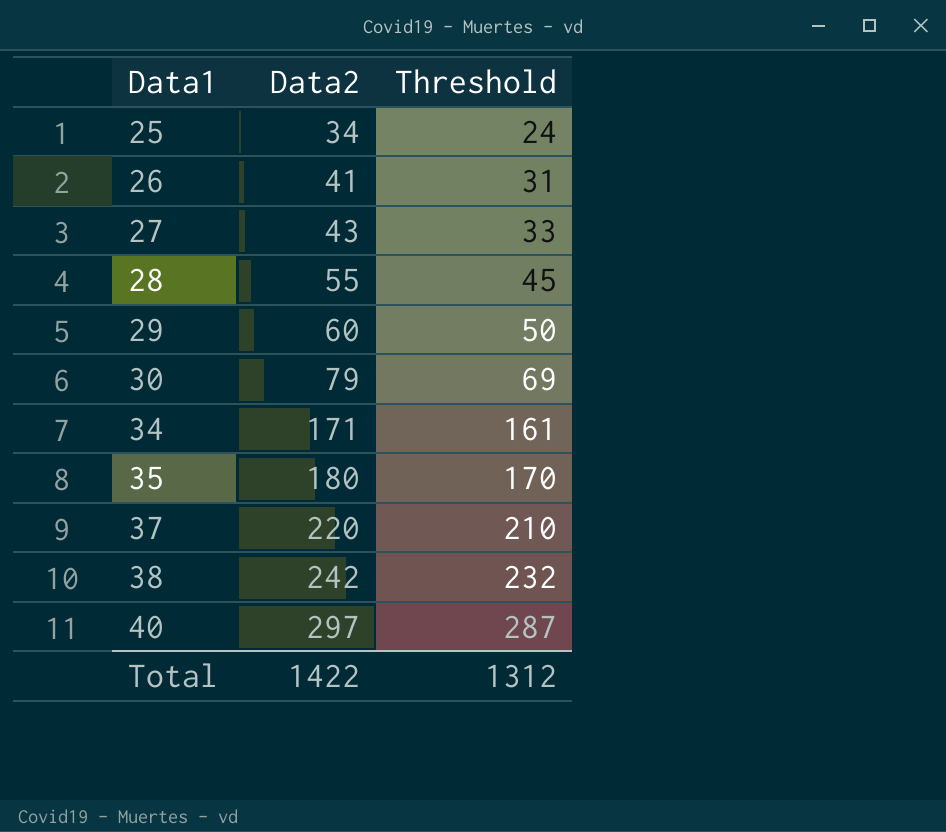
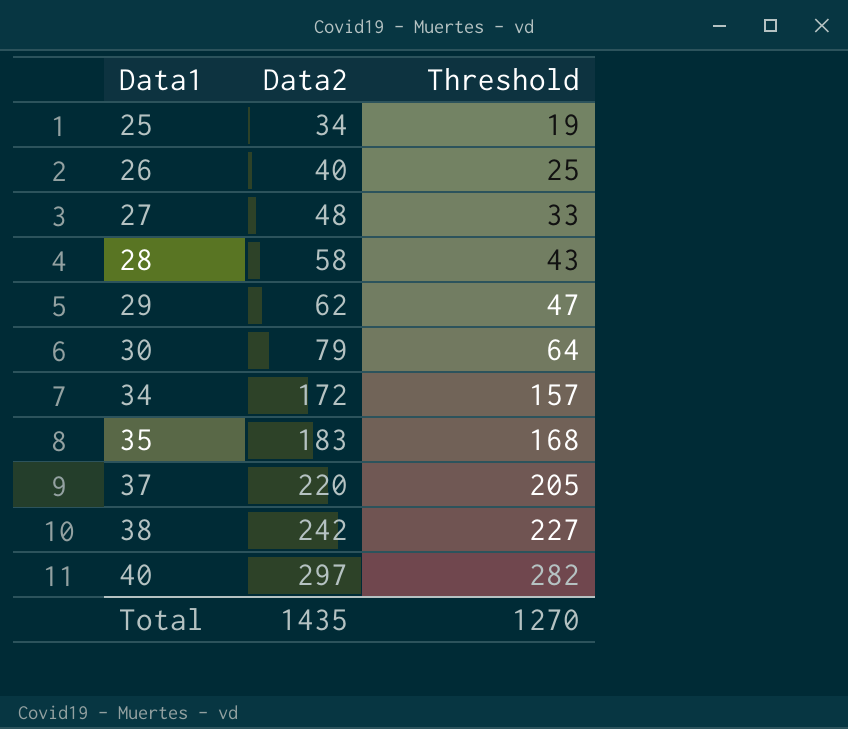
column Threshold | formula: [Data2] - 10 -> [Data2] - 15
26 | Data2: 41 -> 40
27 | Data2: 43 -> 48
28 | Data2: 55 -> 58
29 | Data2: 60 -> 62
34 | Data2: 171 -> 172
35 | Data2: 180 -> 183
Total | Data2: 1422 -> 1435
Total | Threshold: 1312 -> 1270

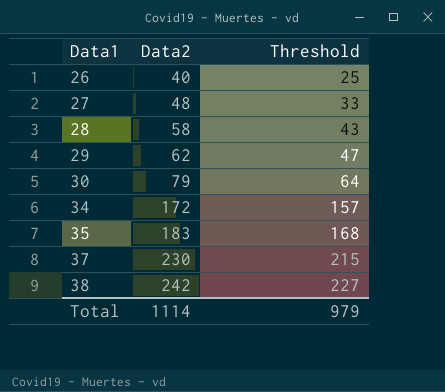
row 25: 34 | 19 -> none
row 40: 297 | 282 -> none
37 | Data2: 220 -> 230
37 | Threshold: 205 -> 215
Total | Data2: 1435 -> 1114
Total | Threshold: 1270 -> 979

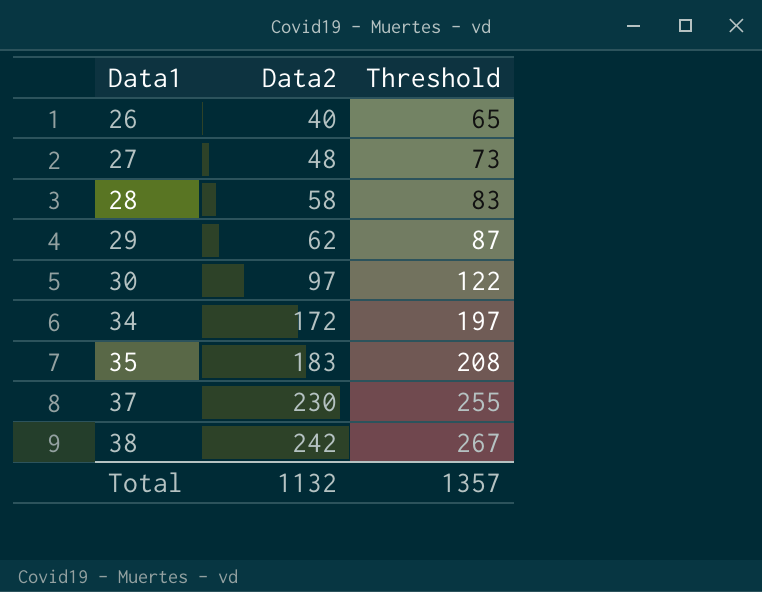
column Threshold | formula: [Data2] - 15 -> [Data2] + 25
30 | Data2: 79 -> 97
Total | Data2: 1114 -> 1132
Total | Threshold: 979 -> 1357

